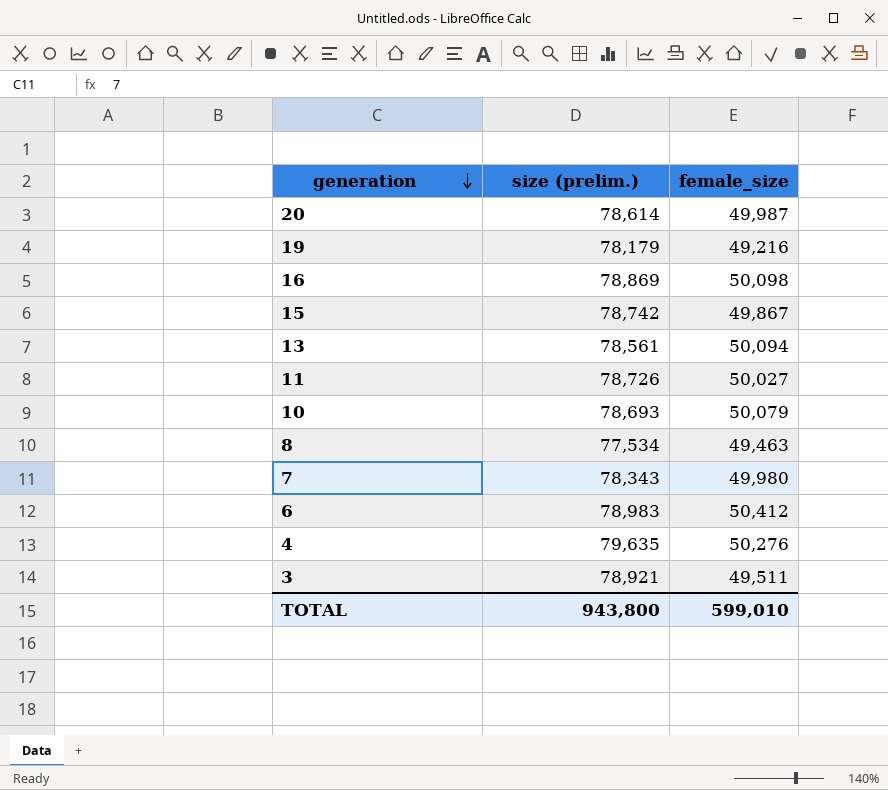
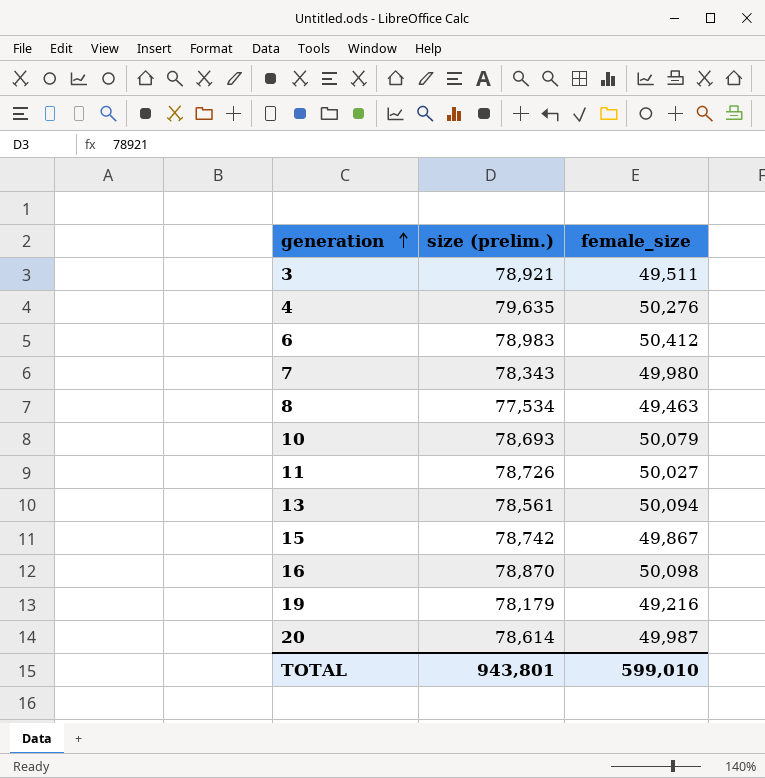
row order: generation descending -> generation ascending
16 | size (prelim.): 78,869 -> 78,870
TOTAL | size (prelim.): 943,800 -> 943,801

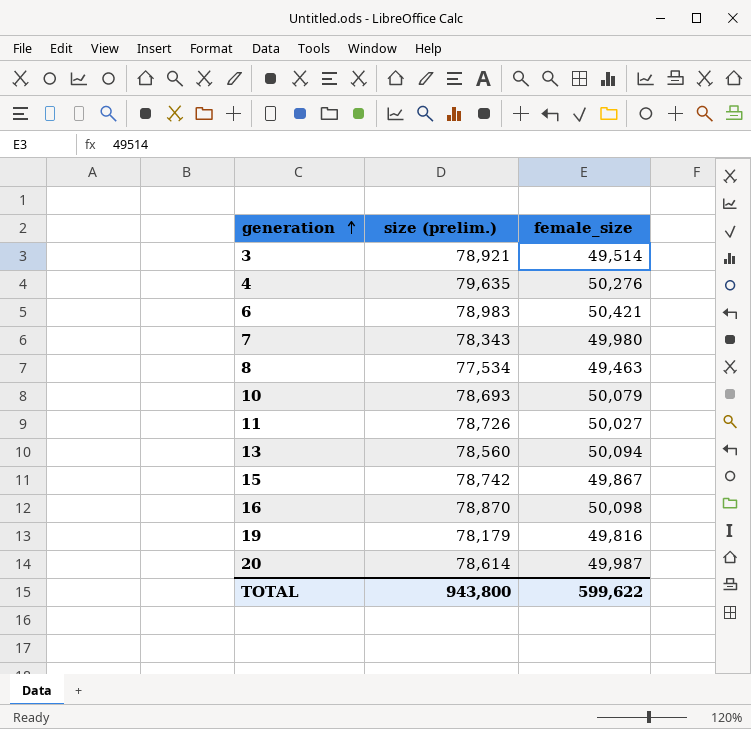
3 | female_size: 49,511 -> 49,514
6 | female_size: 50,412 -> 50,421
13 | size (prelim.): 78,561 -> 78,560
19 | female_size: 49,216 -> 49,816
TOTAL | size (prelim.): 943,801 -> 943,800
TOTAL | female_size: 599,010 -> 599,622

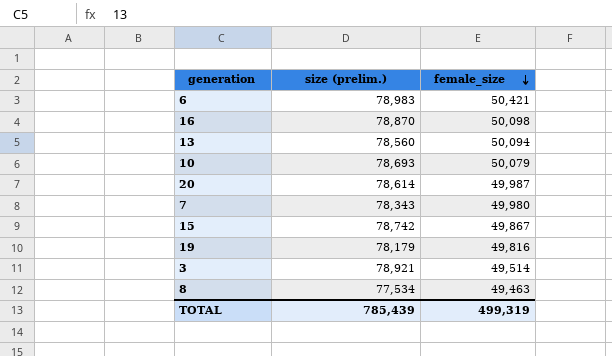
row order: generation ascending -> female_size descending
row 4: 79,635 | 50,276 -> none
row 11: 78,726 | 50,027 -> none
TOTAL | size (prelim.): 943,800 -> 785,439
TOTAL | female_size: 599,622 -> 499,319

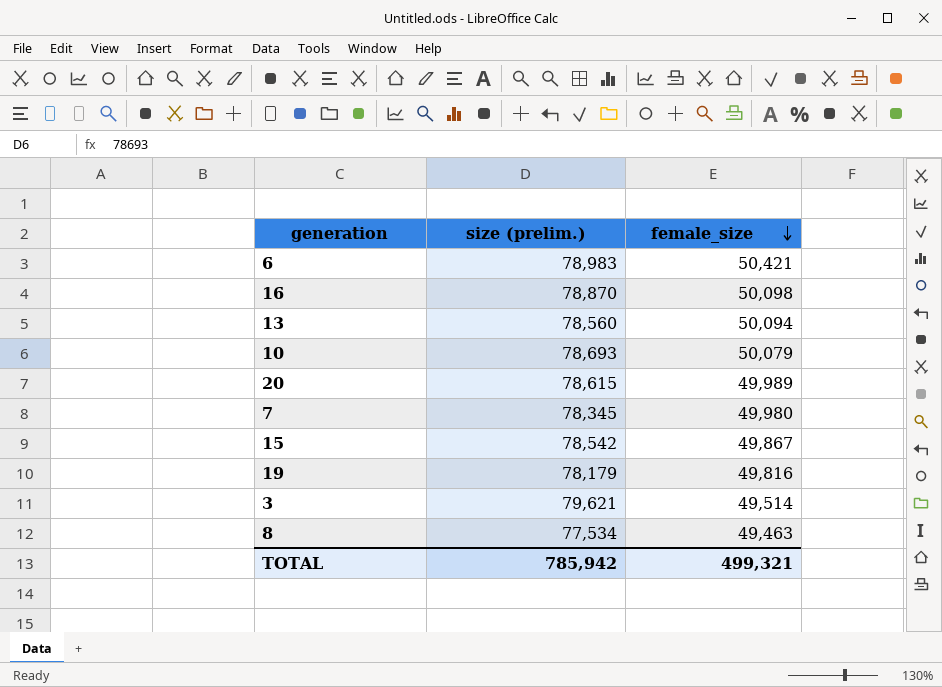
20 | size (prelim.): 78,614 -> 78,615
20 | female_size: 49,987 -> 49,989
7 | size (prelim.): 78,343 -> 78,345
15 | size (prelim.): 78,742 -> 78,542
3 | size (prelim.): 78,921 -> 79,621
TOTAL | size (prelim.): 785,439 -> 785,942
TOTAL | female_size: 499,319 -> 499,321

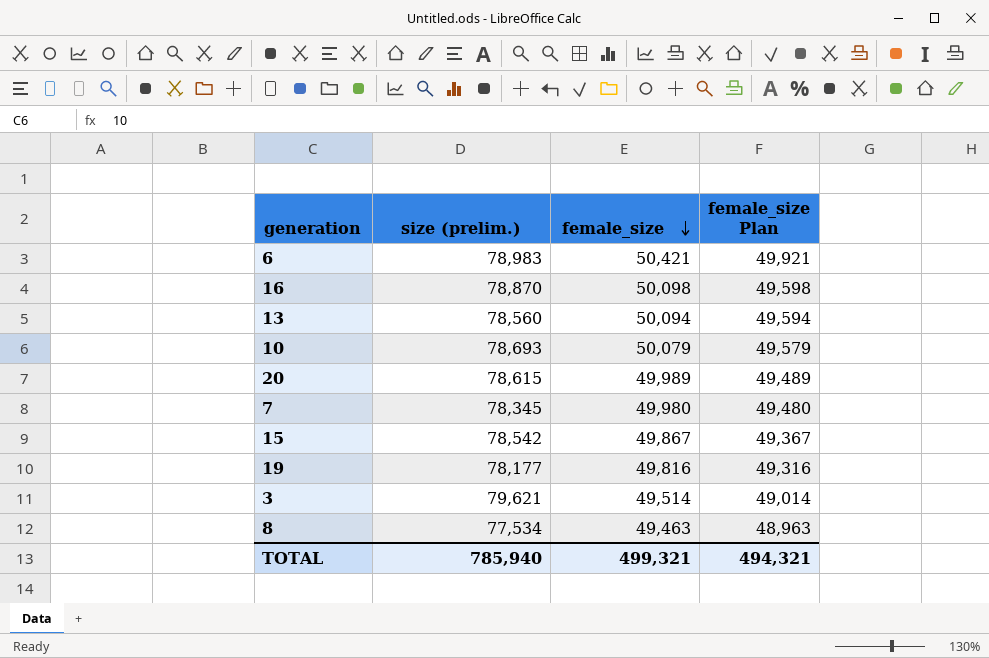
column female_size Plan | formula: none -> [female_size] - 500
19 | size (prelim.): 78,179 -> 78,177
TOTAL | size (prelim.): 785,942 -> 785,940

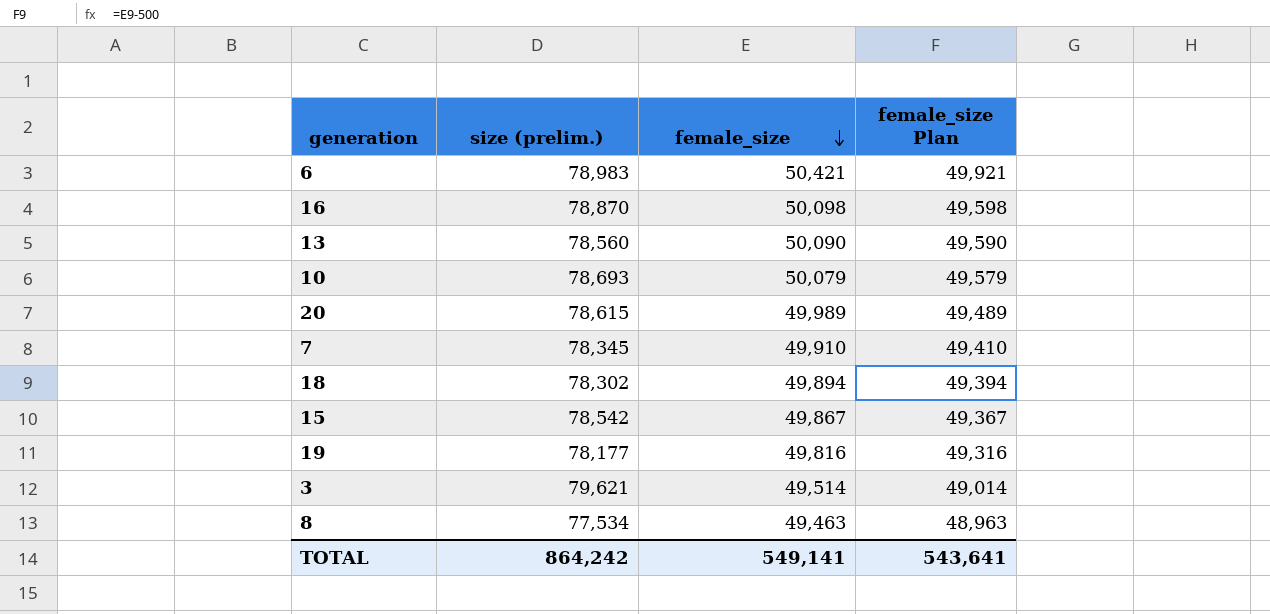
13 | female_size: 50,094 -> 50,090
13 | female_size Plan: 49,594 -> 49,590
7 | female_size: 49,980 -> 49,910
7 | female_size Plan: 49,480 -> 49,410
row 18: none -> 78,302 | 49,894 | 49,394
TOTAL | size (prelim.): 785,940 -> 864,242
TOTAL | female_size: 499,321 -> 549,141
TOTAL | female_size Plan: 494,321 -> 543,641

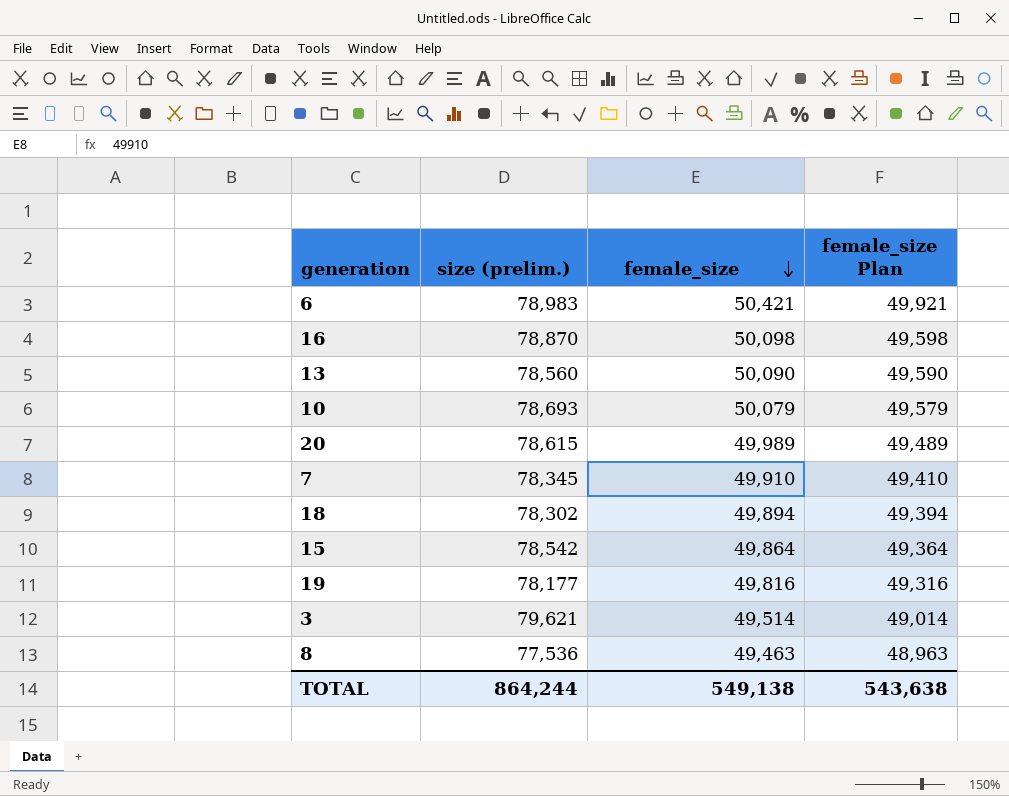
15 | female_size: 49,867 -> 49,864
15 | female_size Plan: 49,367 -> 49,364
8 | size (prelim.): 77,534 -> 77,536
TOTAL | size (prelim.): 864,242 -> 864,244
TOTAL | female_size: 549,141 -> 549,138
TOTAL | female_size Plan: 543,641 -> 543,638

